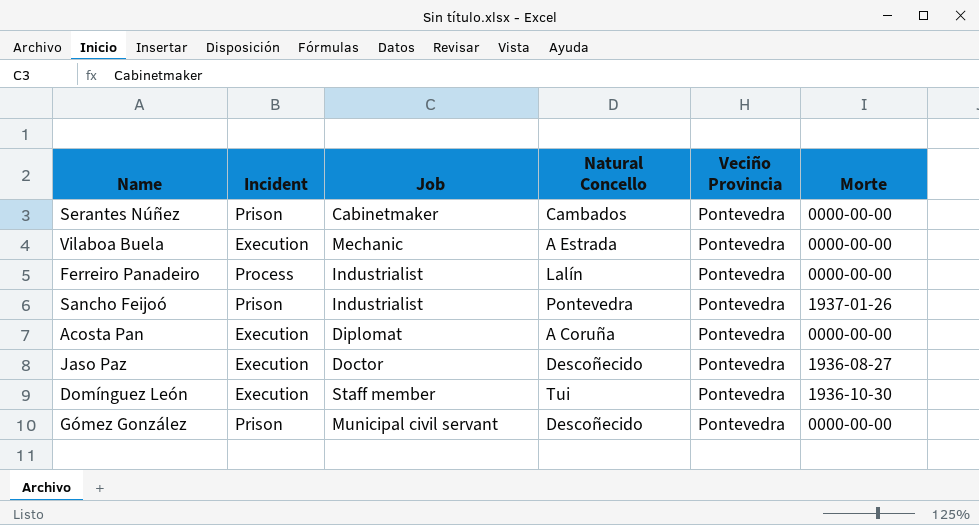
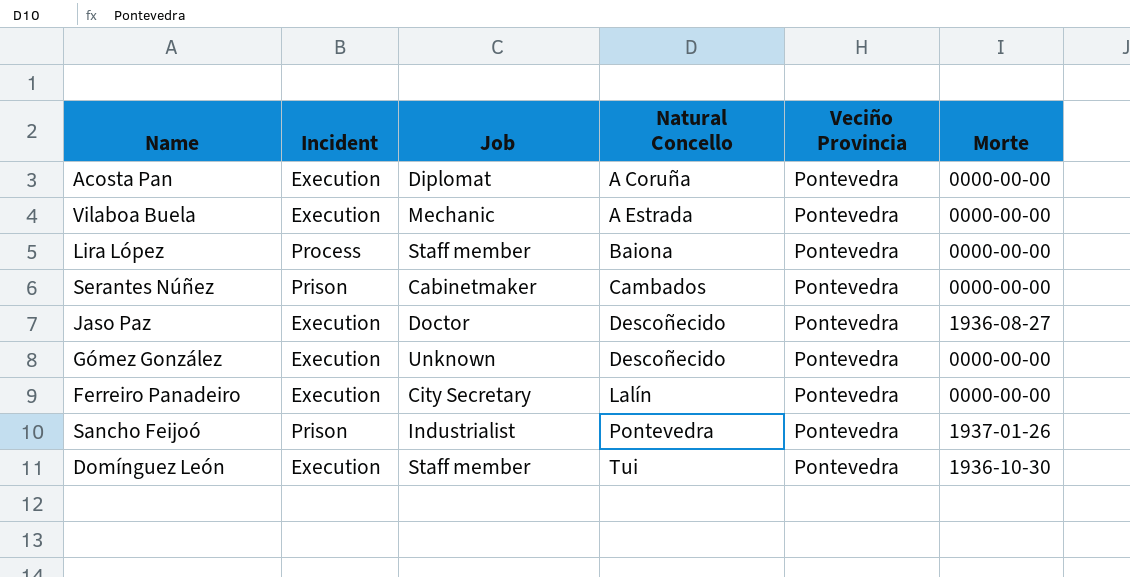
row order: none -> Natural Concello ascending
row Lira López: none -> Process | Staff member | Baiona | Pontevedra | 0000-00-00
Gómez González | Incident: Prison -> Execution
Gómez González | Job: Municipal civil servant -> Unknown
Ferreiro Panadeiro | Incident: Process -> Execution
Ferreiro Panadeiro | Job: Industrialist -> City Secretary

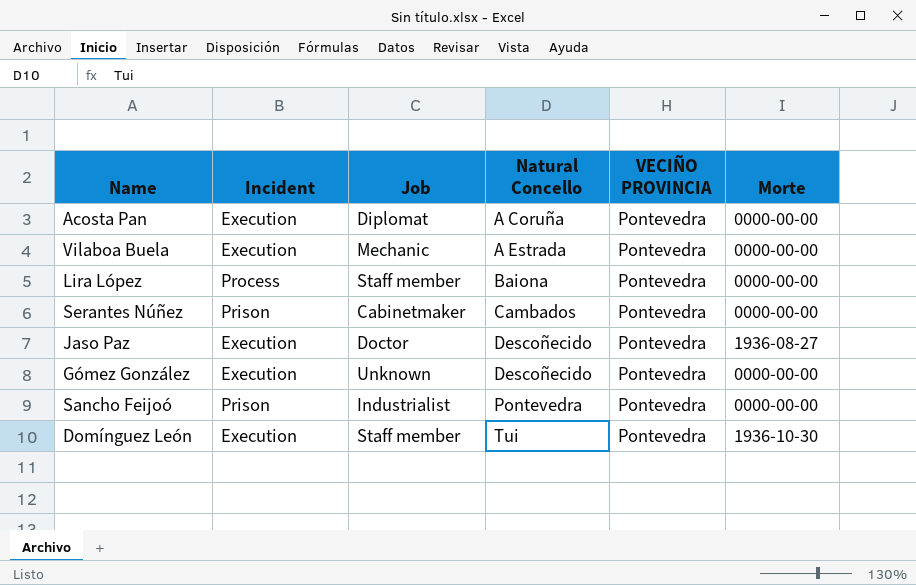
column name: Veciño Provincia -> VECIÑO PROVINCIA
row Ferreiro Panadeiro: Execution | City Secretary | Lalín | Pontevedra | 0000-00-00 -> none
Sancho Feijoó | Morte: 1937-01-26 -> 0000-00-00

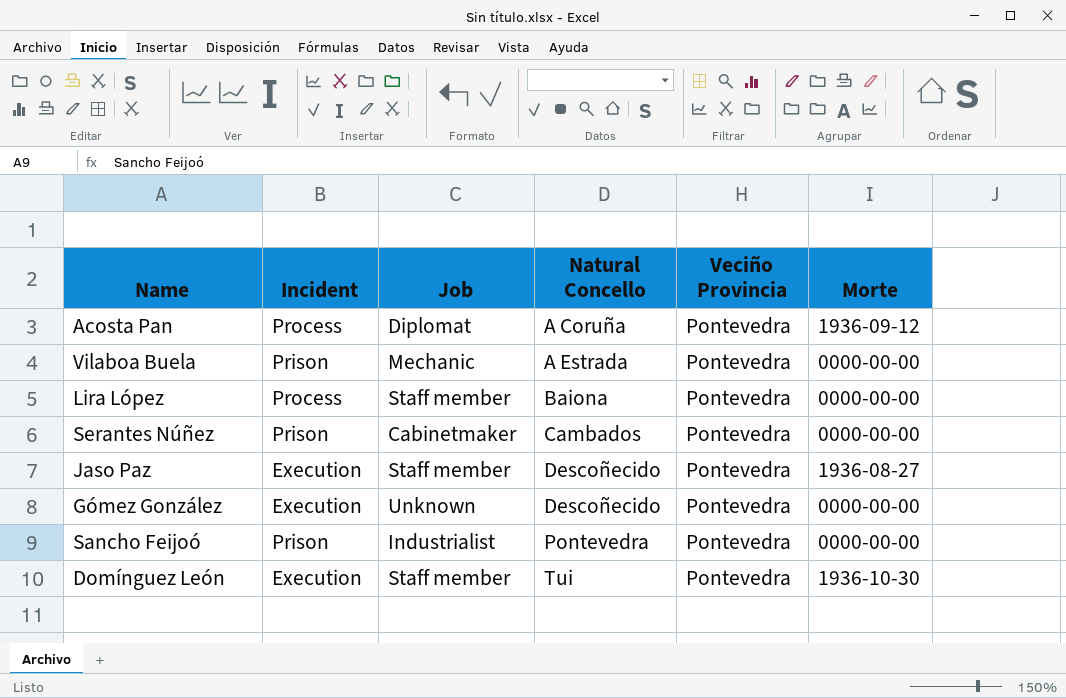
column name: VECIÑO PROVINCIA -> Veciño Provincia
Acosta Pan | Incident: Execution -> Process
Acosta Pan | Morte: 0000-00-00 -> 1936-09-12
Vilaboa Buela | Incident: Execution -> Prison
Jaso Paz | Job: Doctor -> Staff member

